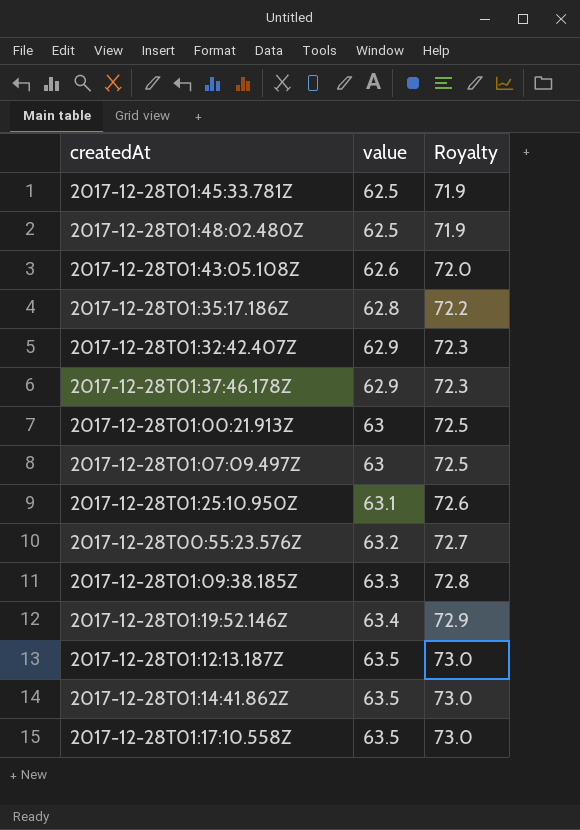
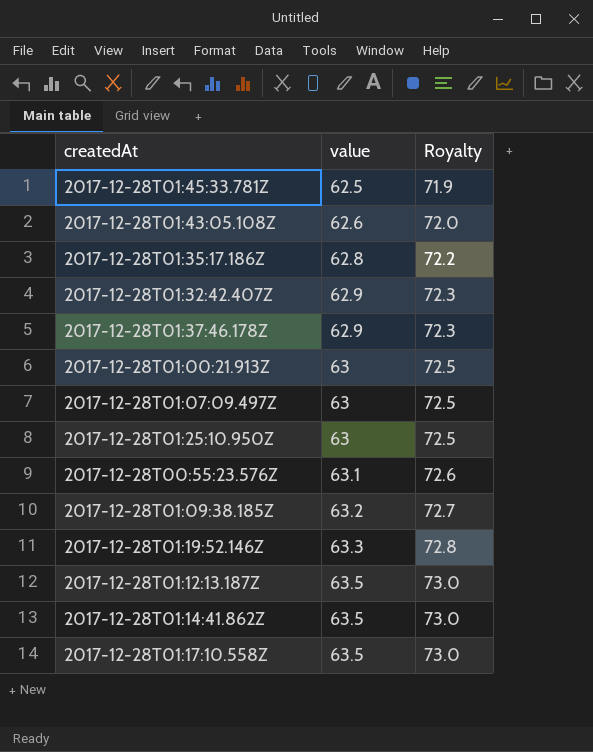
row 2017-12-28T01:48:02.480Z: 62.5 | 71.9 -> none
2017-12-28T01:25:10.950Z | value: 63.1 -> 63
2017-12-28T01:25:10.950Z | Royalty: 72.6 -> 72.5
2017-12-28T00:55:23.576Z | value: 63.2 -> 63.1
2017-12-28T00:55:23.576Z | Royalty: 72.7 -> 72.6
2017-12-28T01:09:38.185Z | value: 63.3 -> 63.2
2017-12-28T01:09:38.185Z | Royalty: 72.8 -> 72.7
2017-12-28T01:19:52.146Z | value: 63.4 -> 63.3
2017-12-28T01:19:52.146Z | Royalty: 72.9 -> 72.8

